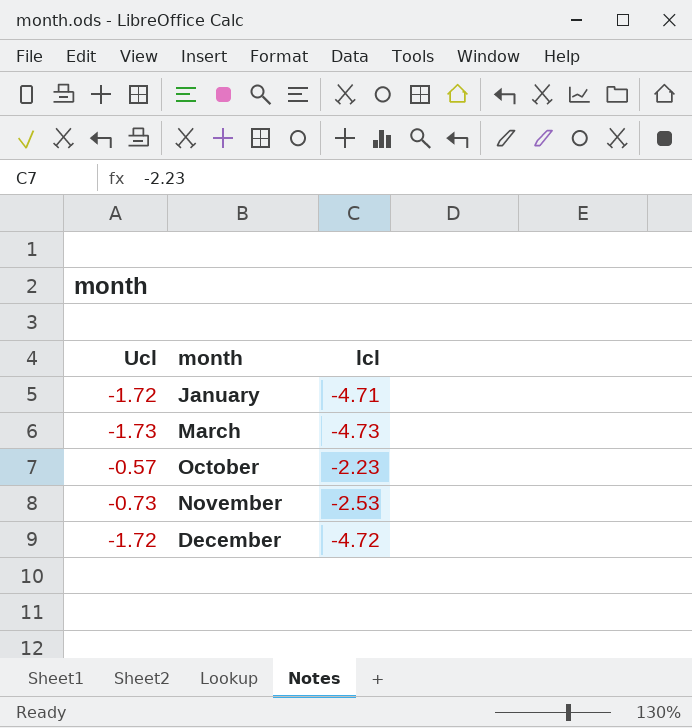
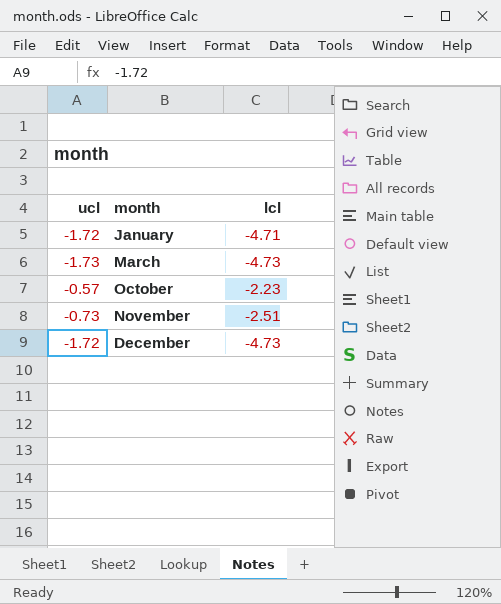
column name: Ucl -> ucl
November | lcl: -2.53 -> -2.51
December | lcl: -4.72 -> -4.73

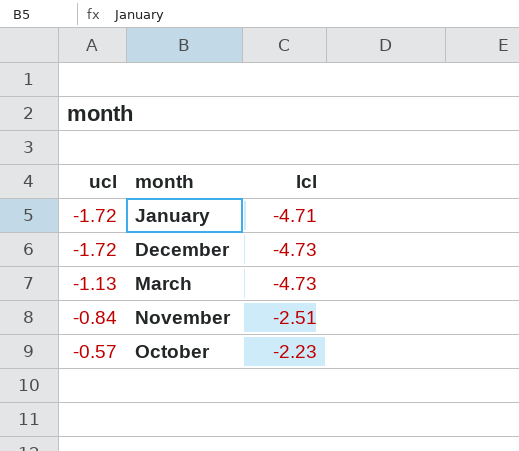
row order: month ascending -> ucl ascending
March | ucl: -1.73 -> -1.13
November | ucl: -0.73 -> -0.84

